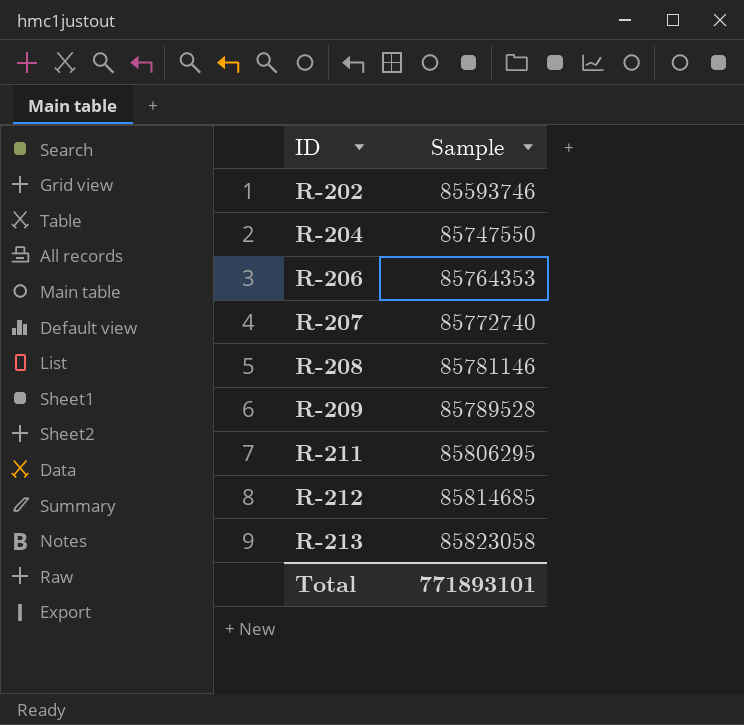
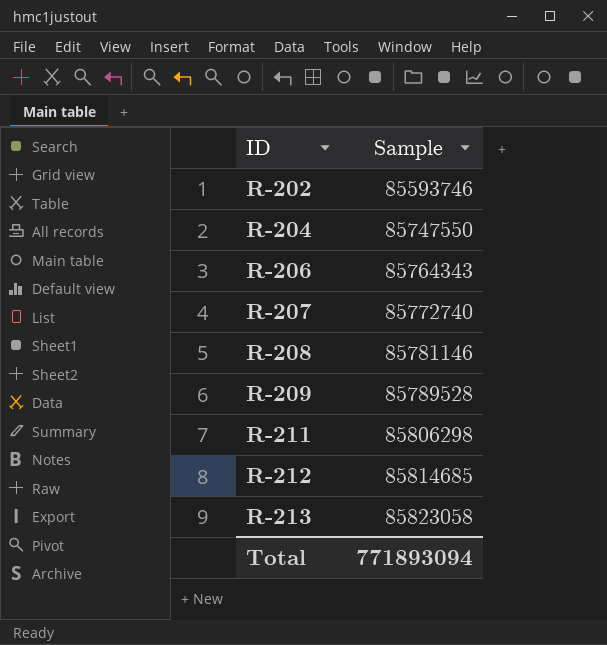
R-206 | Sample: 85764353 -> 85764343
R-211 | Sample: 85806295 -> 85806298
Total | Sample: 771893101 -> 771893094

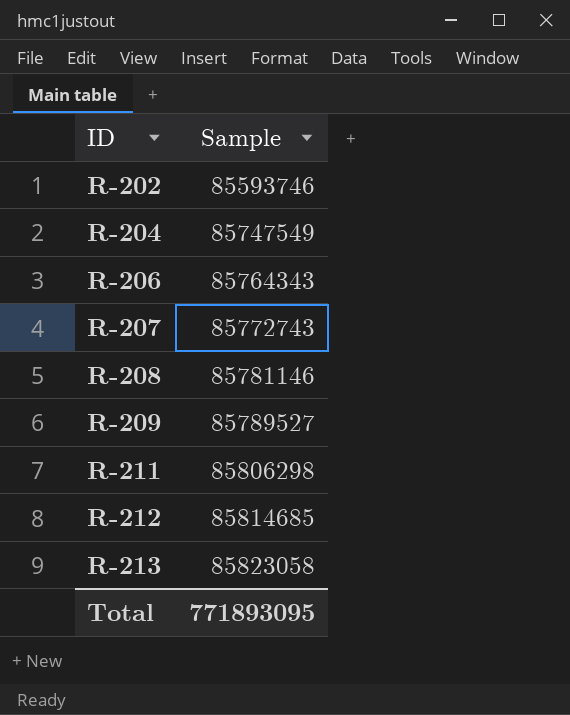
R-204 | Sample: 85747550 -> 85747549
R-207 | Sample: 85772740 -> 85772743
R-209 | Sample: 85789528 -> 85789527
Total | Sample: 771893094 -> 771893095

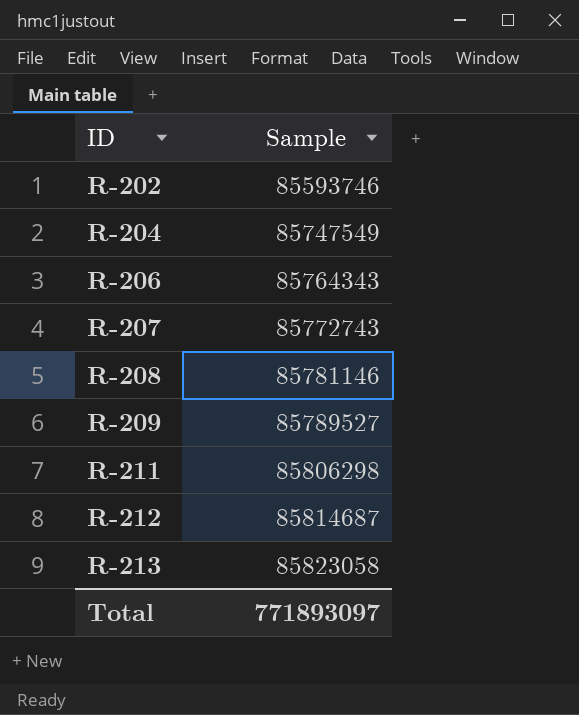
R-212 | Sample: 85814685 -> 85814687
Total | Sample: 771893095 -> 771893097

